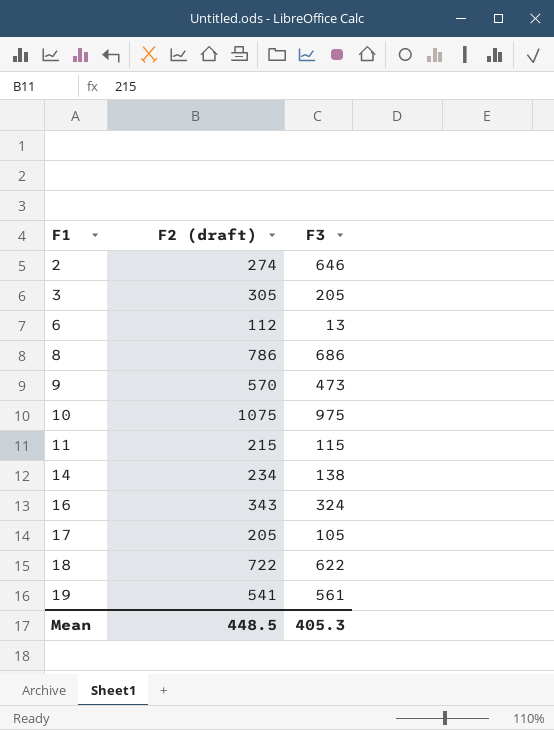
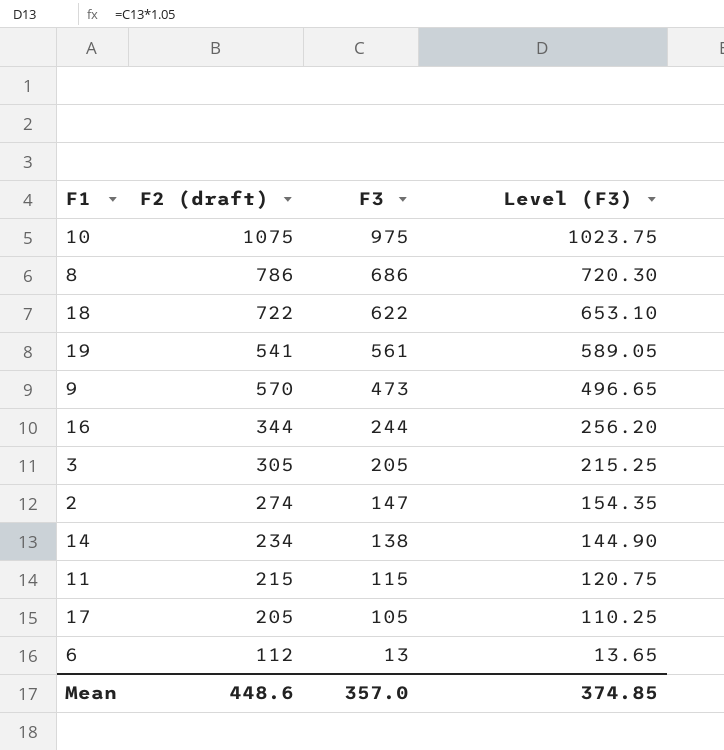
row order: F1 ascending -> F3 descending
column Level (F3) | formula: none -> [F3] * 1.05
16 | F2 (draft): 343 -> 344
16 | F3: 324 -> 244
2 | F3: 646 -> 147
Mean | F2 (draft): 448.5 -> 448.6
Mean | F3: 405.3 -> 357.0

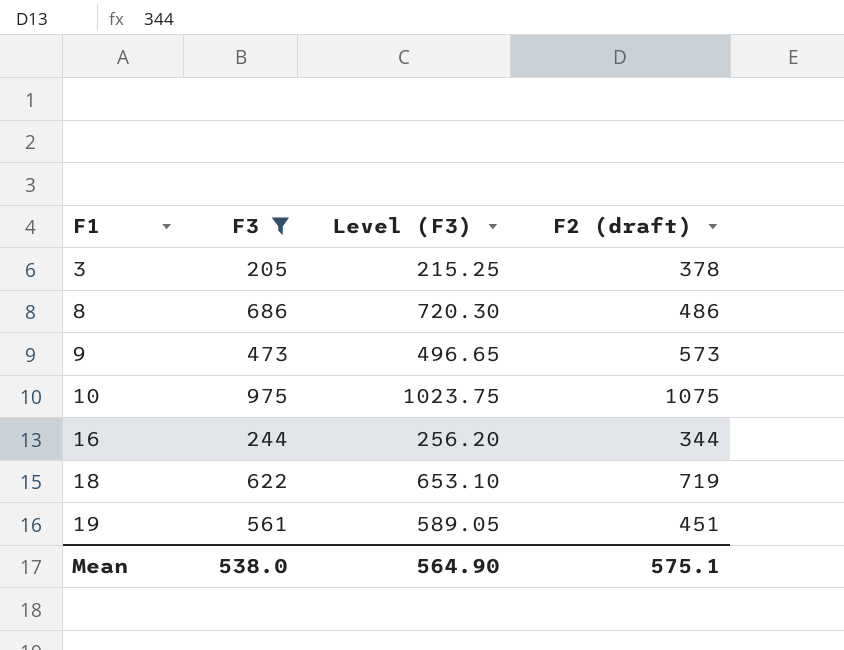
filter: none -> F3 >= 205
row order: F3 descending -> F1 ascending
column F2 (draft) | position: 2 -> 4
3 | F2 (draft): 305 -> 378
8 | F2 (draft): 786 -> 486
9 | F2 (draft): 570 -> 573
18 | F2 (draft): 722 -> 719
19 | F2 (draft): 541 -> 451
Mean | F3: 357.0 -> 538.0
Mean | Level (F3): 374.85 -> 564.90
Mean | F2 (draft): 448.6 -> 575.1

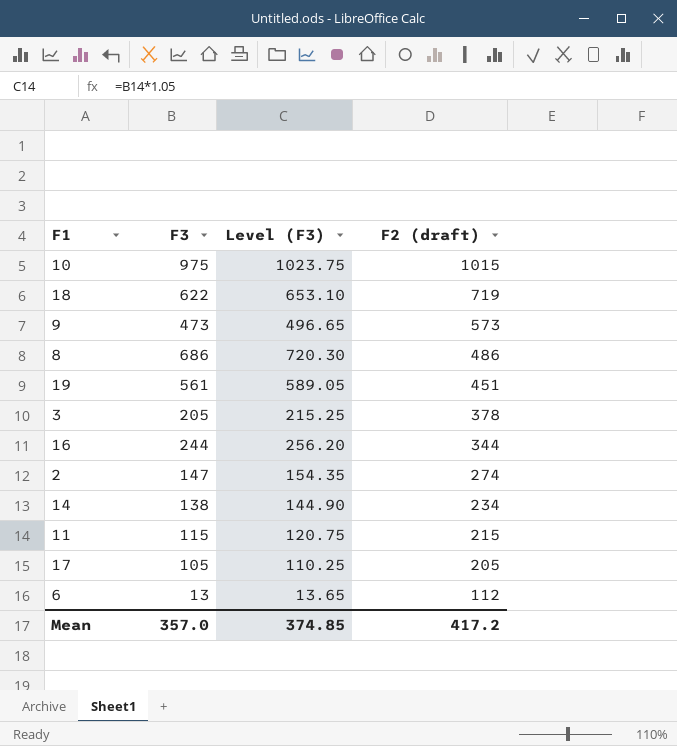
filter: F3 >= 205 -> none
row order: F1 ascending -> F2 (draft) descending
10 | F2 (draft): 1075 -> 1015
Mean | F3: 538.0 -> 357.0
Mean | Level (F3): 564.90 -> 374.85
Mean | F2 (draft): 575.1 -> 417.2

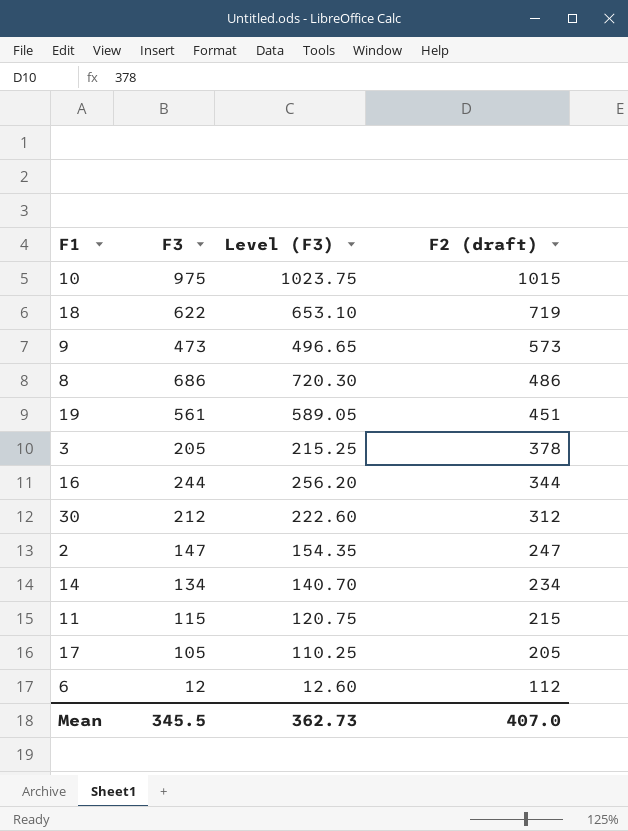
row 30: none -> 212 | 222.60 | 312
2 | F2 (draft): 274 -> 247
14 | F3: 138 -> 134
14 | Level (F3): 144.90 -> 140.70
6 | F3: 13 -> 12
6 | Level (F3): 13.65 -> 12.60
Mean | F3: 357.0 -> 345.5
Mean | Level (F3): 374.85 -> 362.73
Mean | F2 (draft): 417.2 -> 407.0

